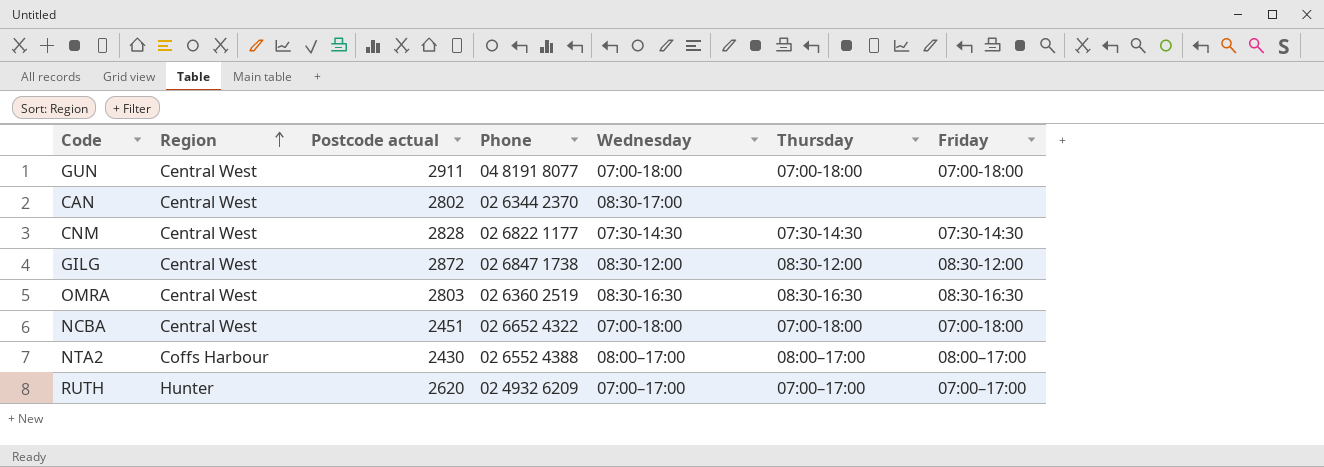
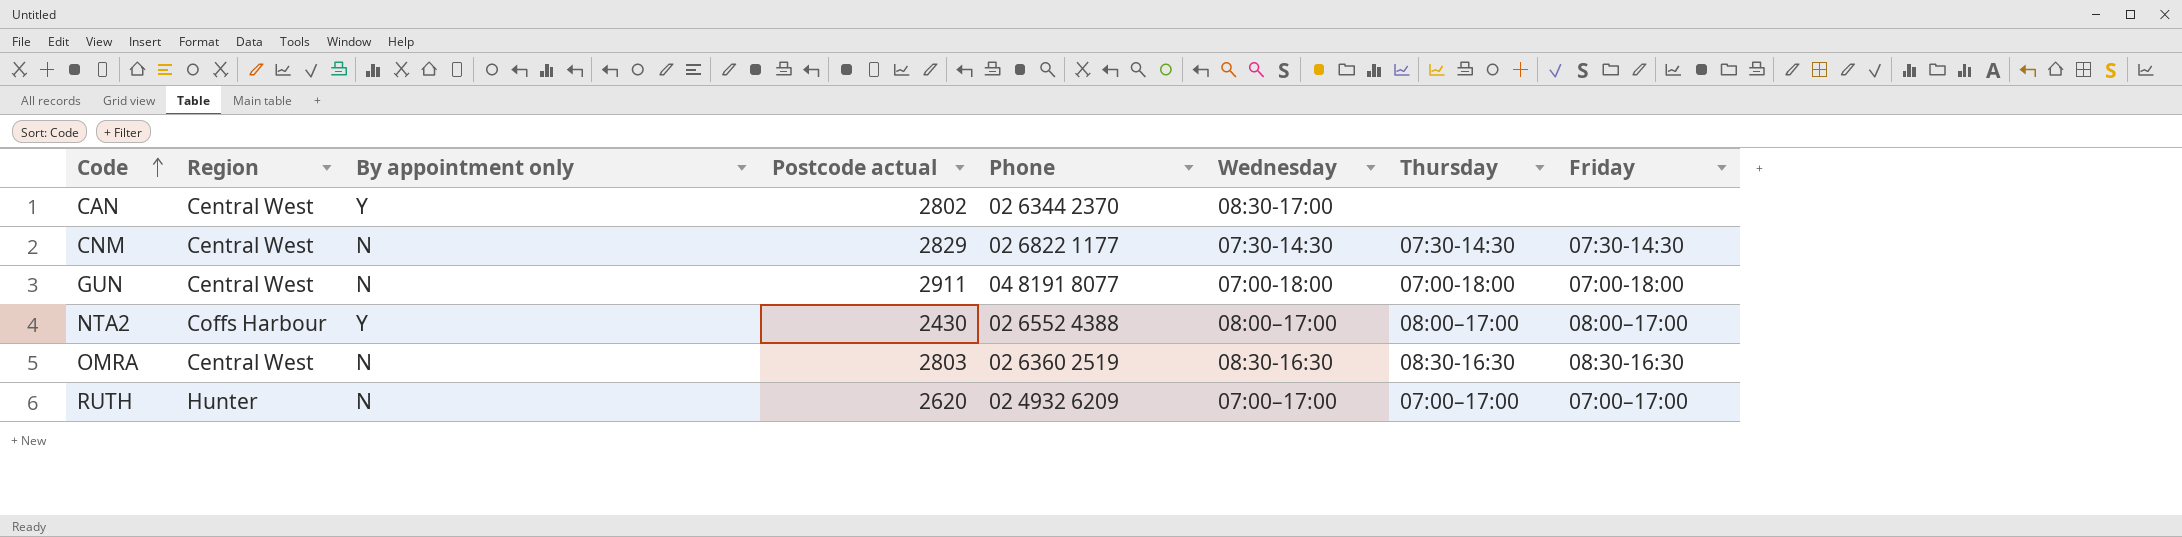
row order: Region ascending -> Code ascending
column By appointment only | position: none -> 3
row GILG: Central West | 2872 | 02 6847 1738 | 08:30-12:00 | 08:30-12:00 | 08:30-12:00 -> none
row NCBA: Central West | 2451 | 02 6652 4322 | 07:00-18:00 | 07:00-18:00 | 07:00-18:00 -> none
CNM | Postcode actual: 2828 -> 2829

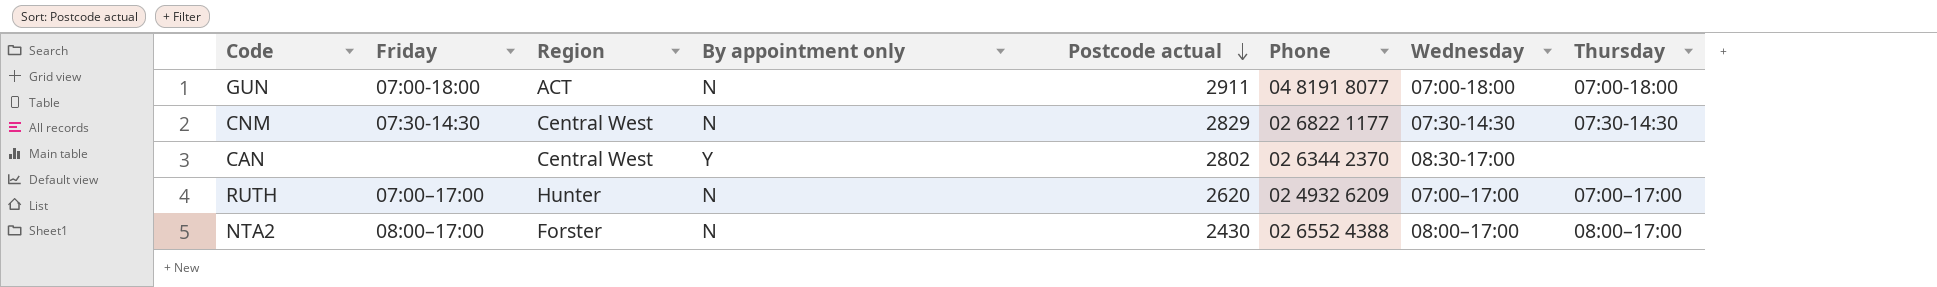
row order: Code ascending -> Postcode actual descending
column Friday | position: 8 -> 2
row OMRA: Central West | N | 2803 | 02 6360 2519 | 08:30-16:30 | 08:30-16:30 | 08:30-16:30 -> none
GUN | Region: Central West -> ACT
NTA2 | Region: Coffs Harbour -> Forster
NTA2 | By appointment only: Y -> N

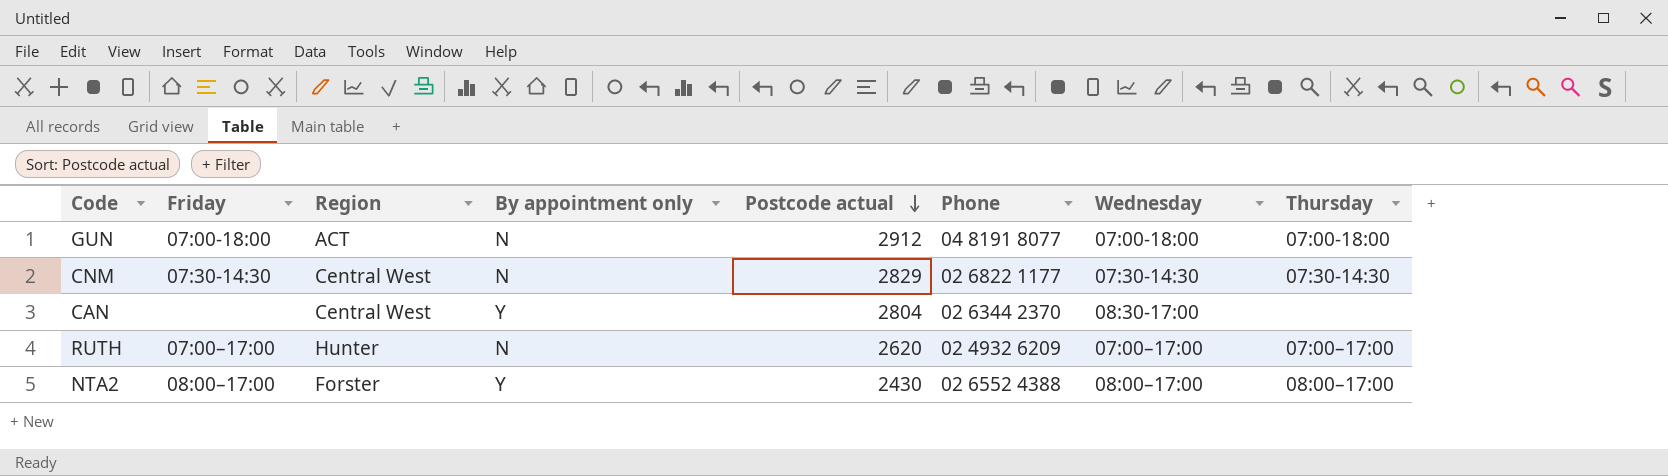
GUN | Postcode actual: 2911 -> 2912
CAN | Postcode actual: 2802 -> 2804
NTA2 | By appointment only: N -> Y

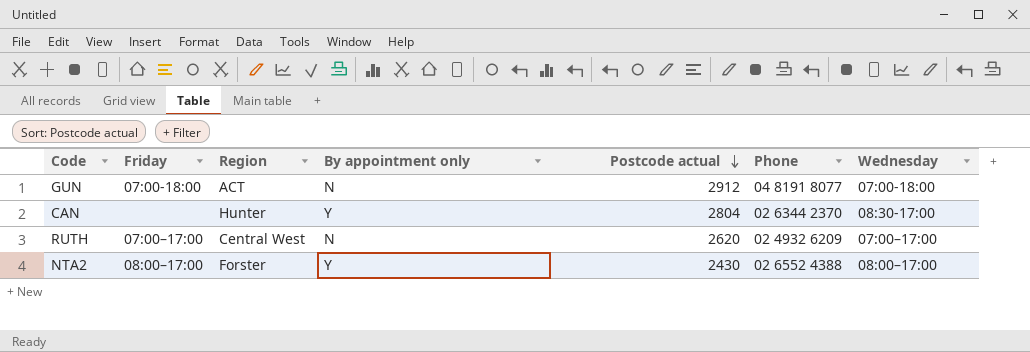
column Thursday | position: 8 -> none
row CNM: 07:30-14:30 | Central West | N | 2829 | 02 6822 1177 | 07:30-14:30 | 07:30-14:30 -> none
CAN | Region: Central West -> Hunter
RUTH | Region: Hunter -> Central West

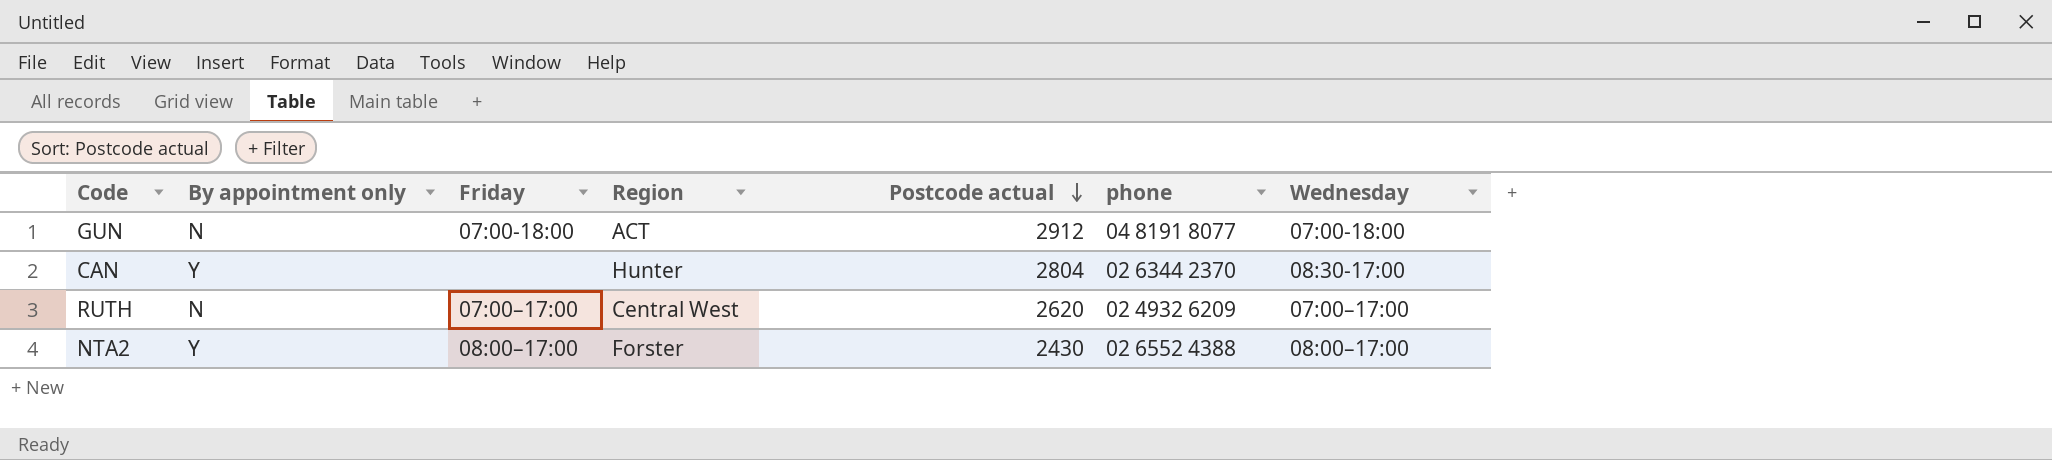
column By appointment only | position: 4 -> 2
column name: Phone -> phone

